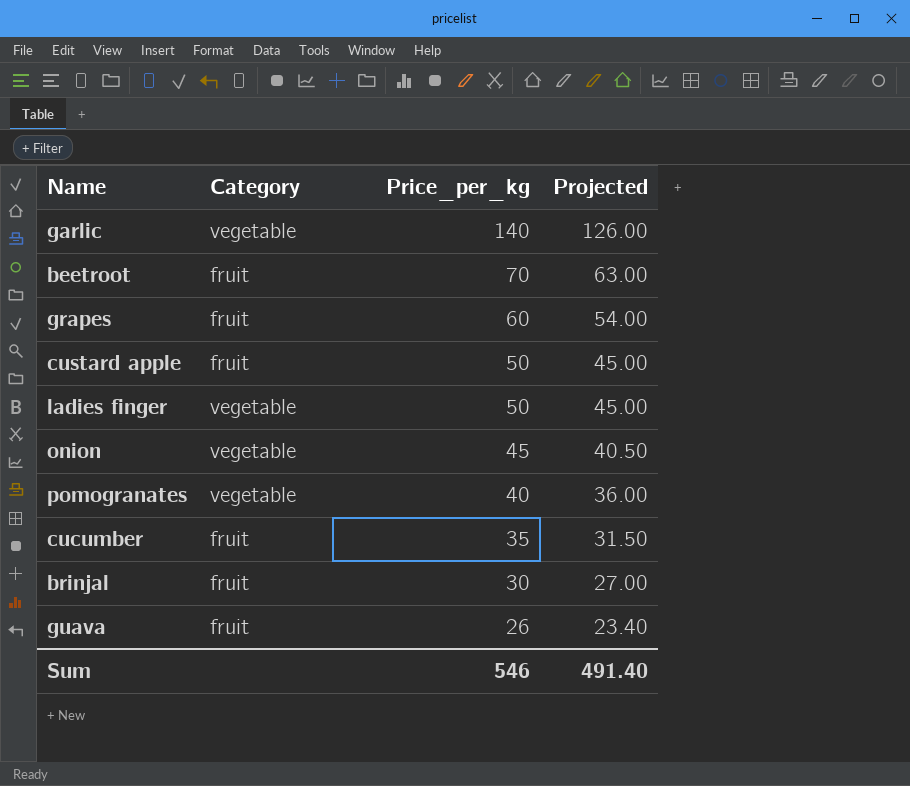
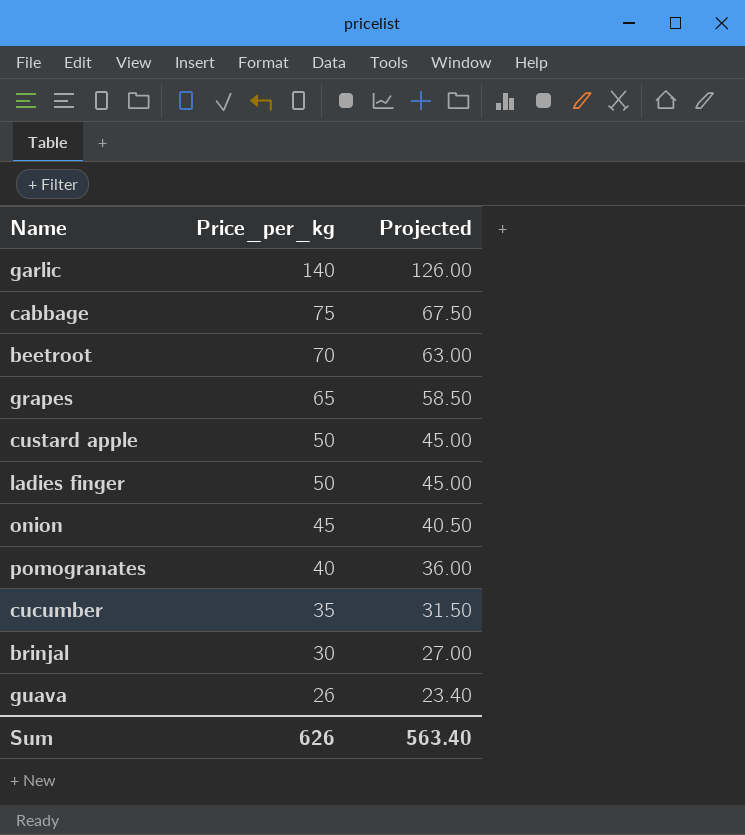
column Category | position: 2 -> none
row cabbage: none -> 75 | 67.50
grapes | Price_per_kg: 60 -> 65
grapes | Projected: 54.00 -> 58.50
Sum | Price_per_kg: 546 -> 626
Sum | Projected: 491.40 -> 563.40

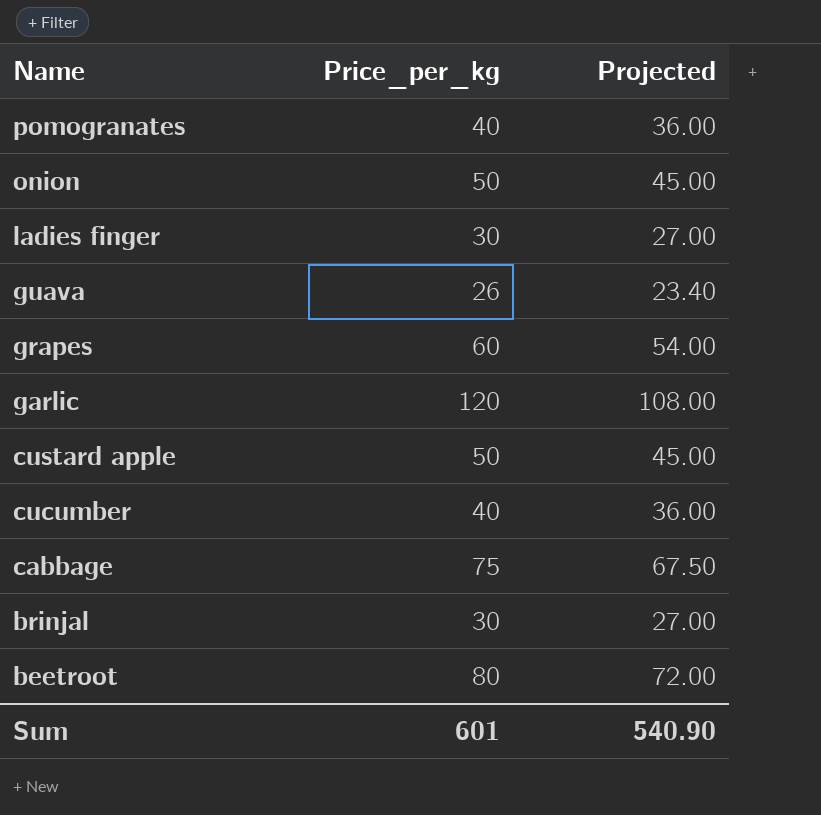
row order: Price_per_kg descending -> Name descending
onion | Price_per_kg: 45 -> 50
onion | Projected: 40.50 -> 45.00
ladies finger | Price_per_kg: 50 -> 30
ladies finger | Projected: 45.00 -> 27.00
grapes | Price_per_kg: 65 -> 60
grapes | Projected: 58.50 -> 54.00
garlic | Price_per_kg: 140 -> 120
garlic | Projected: 126.00 -> 108.00
cucumber | Price_per_kg: 35 -> 40
cucumber | Projected: 31.50 -> 36.00
beetroot | Price_per_kg: 70 -> 80
beetroot | Projected: 63.00 -> 72.00
Sum | Price_per_kg: 626 -> 601
Sum | Projected: 563.40 -> 540.90

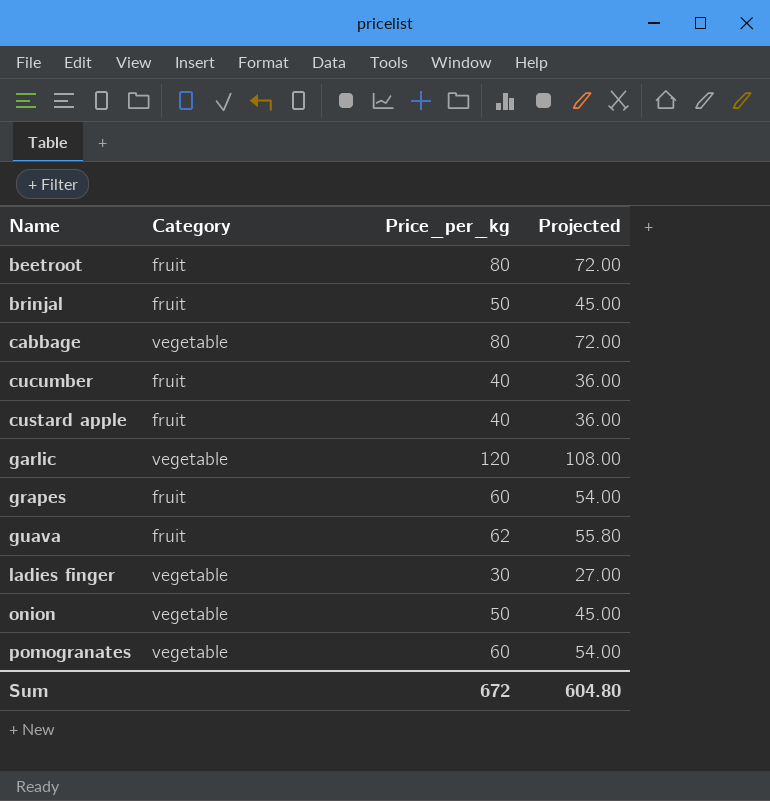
row order: Name descending -> Name ascending
column Category | position: none -> 2
brinjal | Price_per_kg: 30 -> 50
brinjal | Projected: 27.00 -> 45.00
cabbage | Price_per_kg: 75 -> 80
cabbage | Projected: 67.50 -> 72.00
custard apple | Price_per_kg: 50 -> 40
custard apple | Projected: 45.00 -> 36.00
guava | Price_per_kg: 26 -> 62
guava | Projected: 23.40 -> 55.80
pomogranates | Price_per_kg: 40 -> 60
pomogranates | Projected: 36.00 -> 54.00
Sum | Price_per_kg: 601 -> 672
Sum | Projected: 540.90 -> 604.80

